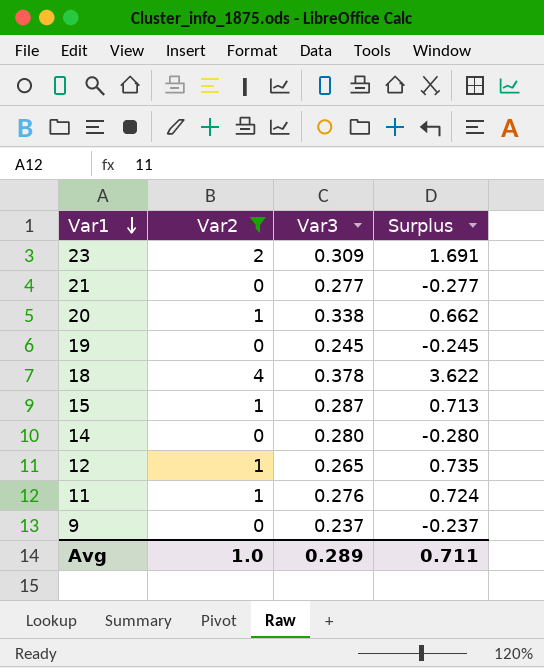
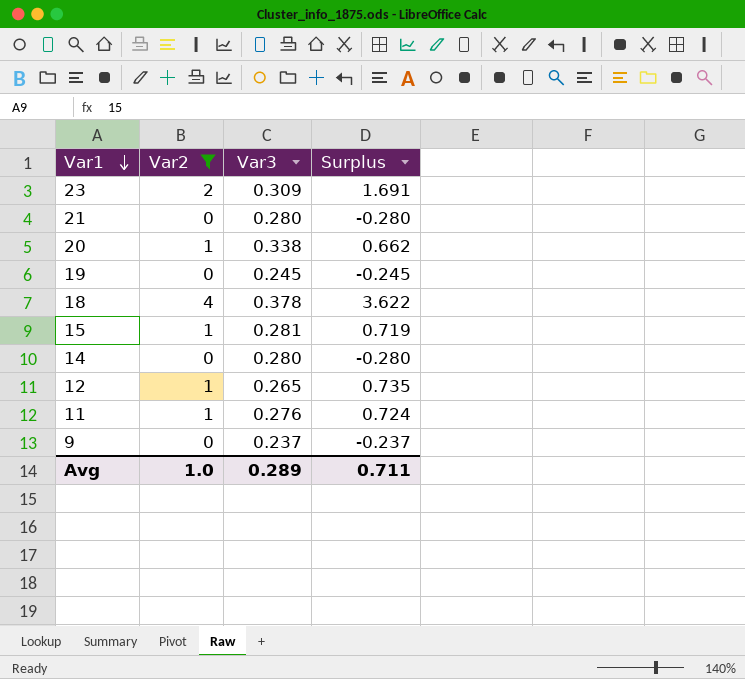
21 | Var3: 0.277 -> 0.280
21 | Surplus: -0.277 -> -0.280
15 | Var3: 0.287 -> 0.281
15 | Surplus: 0.713 -> 0.719

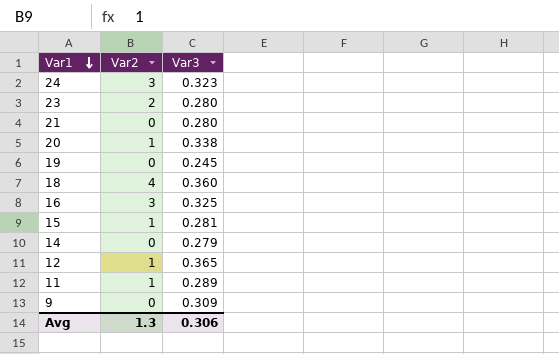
filter: Var2 != 3 -> none
column Surplus | formula: [Var2] - [Var3] -> none
23 | Var3: 0.309 -> 0.280
18 | Var3: 0.378 -> 0.360
14 | Var3: 0.280 -> 0.279
12 | Var3: 0.265 -> 0.365
11 | Var3: 0.276 -> 0.289
9 | Var3: 0.237 -> 0.309
Avg | Var2: 1.0 -> 1.3
Avg | Var3: 0.289 -> 0.306

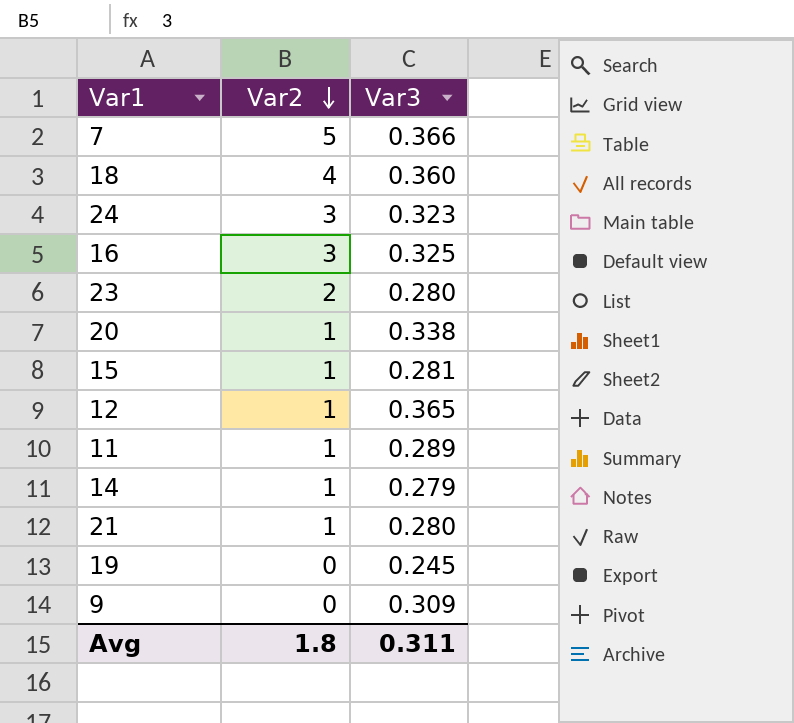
row order: Var1 descending -> Var2 descending
row 7: none -> 5 | 0.366
14 | Var2: 0 -> 1
21 | Var2: 0 -> 1
Avg | Var2: 1.3 -> 1.8
Avg | Var3: 0.306 -> 0.311

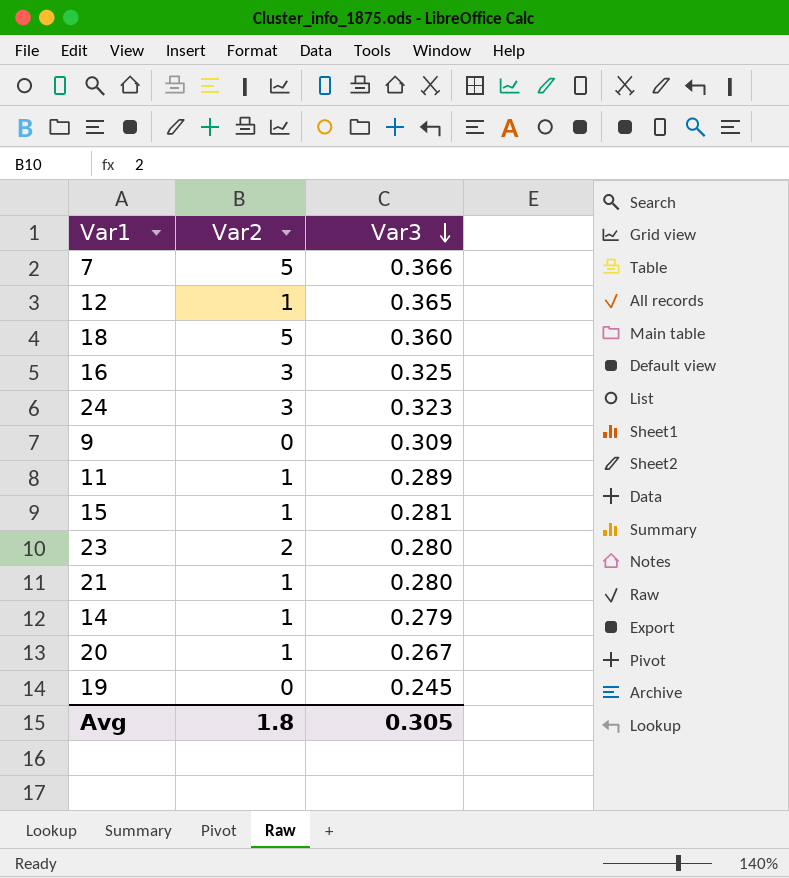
row order: Var2 descending -> Var3 descending
18 | Var2: 4 -> 5
20 | Var3: 0.338 -> 0.267
Avg | Var3: 0.311 -> 0.305

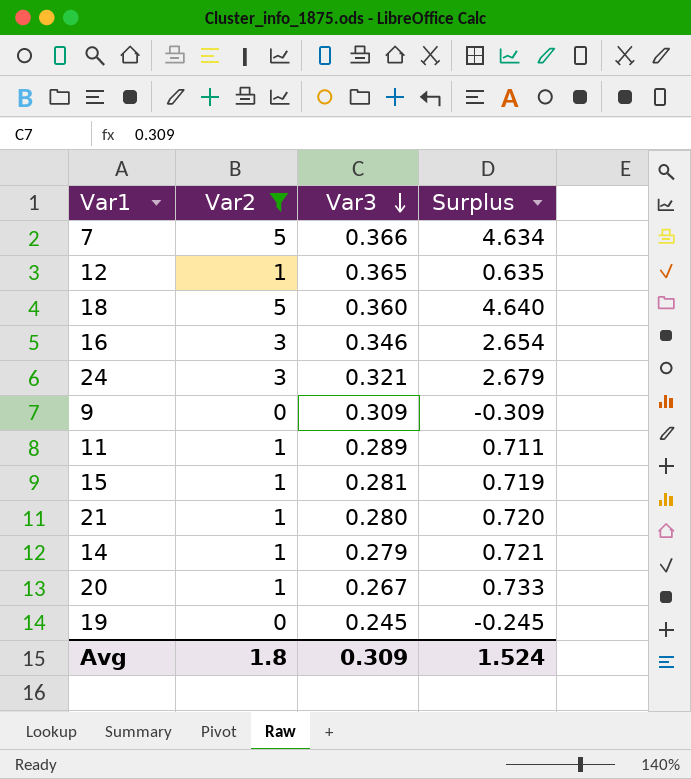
filter: none -> Var2 != 2
column Surplus | formula: none -> [Var2] - [Var3]
16 | Var3: 0.325 -> 0.346
24 | Var3: 0.323 -> 0.321
Avg | Var3: 0.305 -> 0.309

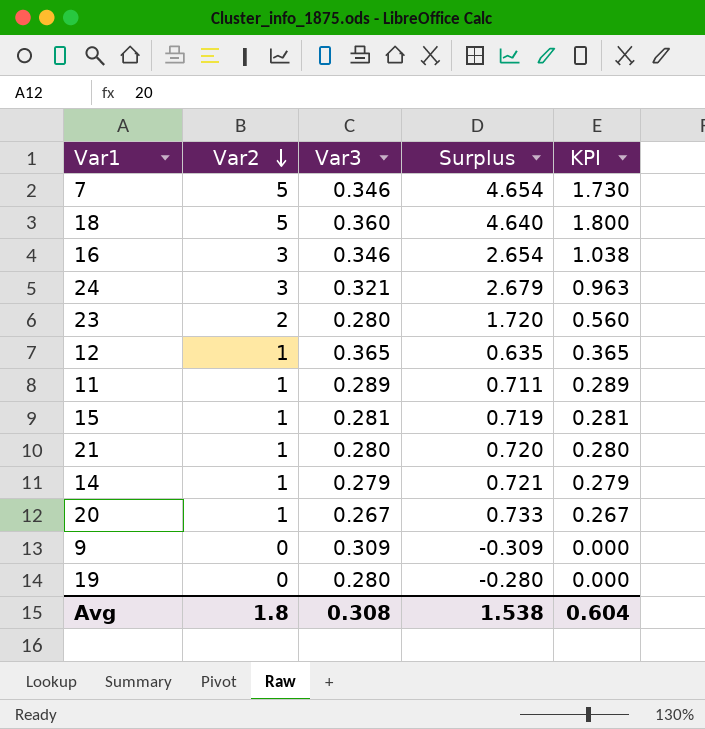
filter: Var2 != 2 -> none
row order: Var3 descending -> Var2 descending
column KPI | formula: none -> [Var2] * [Var3]
7 | Var3: 0.366 -> 0.346
7 | Surplus: 4.634 -> 4.654
19 | Var3: 0.245 -> 0.280
19 | Surplus: -0.245 -> -0.280
Avg | Var3: 0.309 -> 0.308
Avg | Surplus: 1.524 -> 1.538

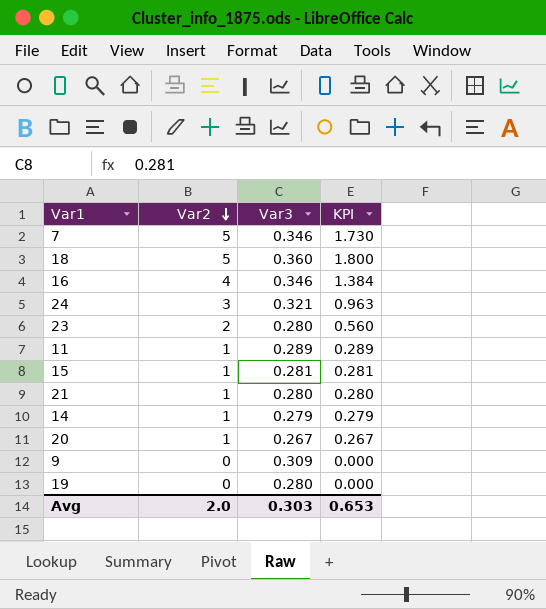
column Surplus | formula: [Var2] - [Var3] -> none
row 12: 1 | 0.365 | 0.635 | 0.365 -> none
16 | Var2: 3 -> 4
16 | KPI: 1.038 -> 1.384
Avg | Var2: 1.8 -> 2.0
Avg | Var3: 0.308 -> 0.303
Avg | KPI: 0.604 -> 0.653

